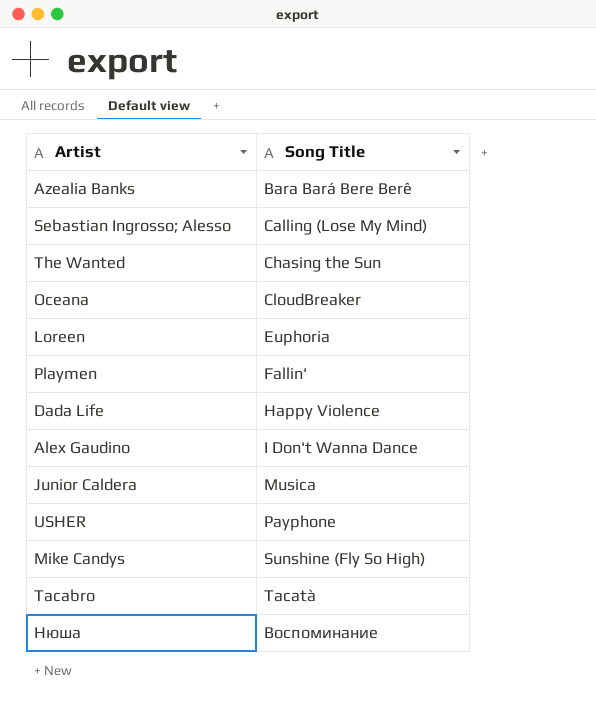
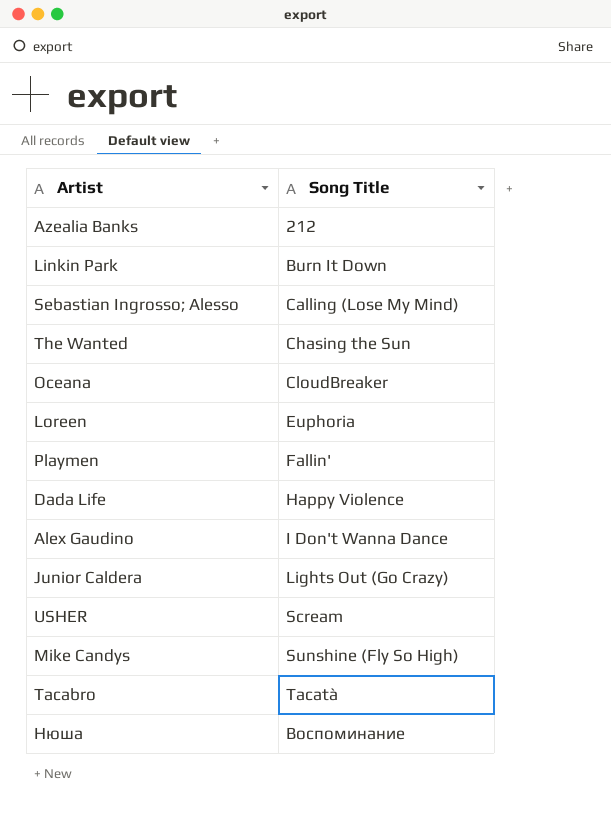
Azealia Banks | Song Title: Bara Bará Bere Berê -> 212
row Linkin Park: none -> Burn It Down
Junior Caldera | Song Title: Musica -> Lights Out (Go Crazy)
USHER | Song Title: Payphone -> Scream

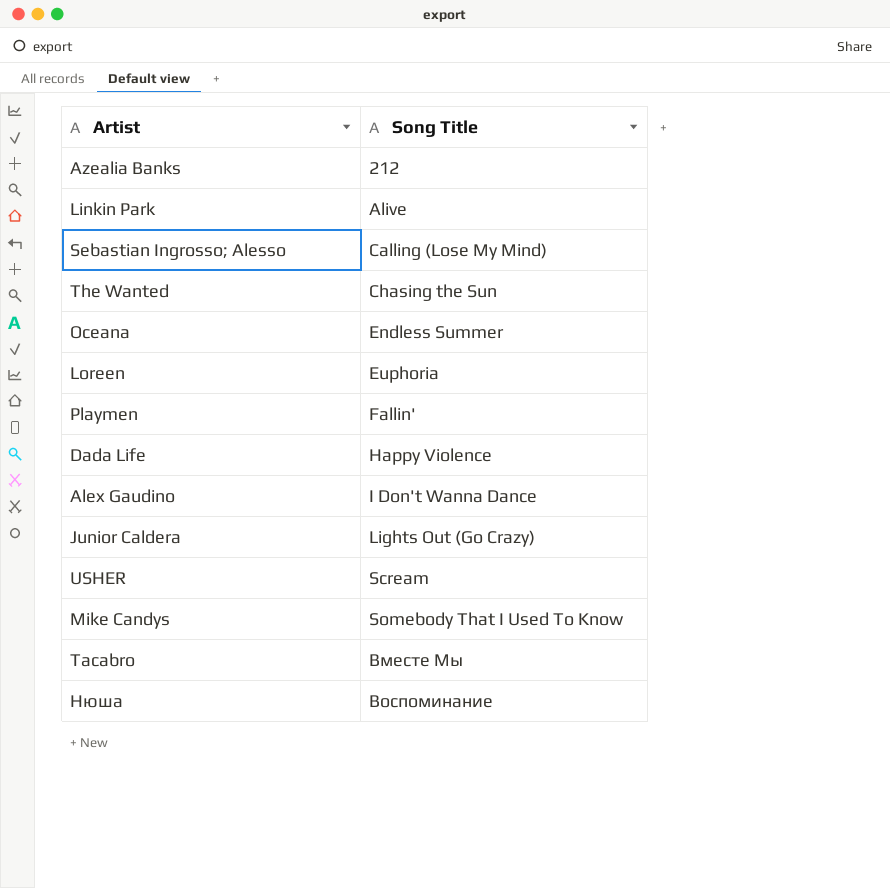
Linkin Park | Song Title: Burn It Down -> Alive
Oceana | Song Title: CloudBreaker -> Endless Summer
Mike Candys | Song Title: Sunshine (Fly So High) -> Somebody That I Used To Know
Tacabro | Song Title: Tacatà -> Вместе Мы

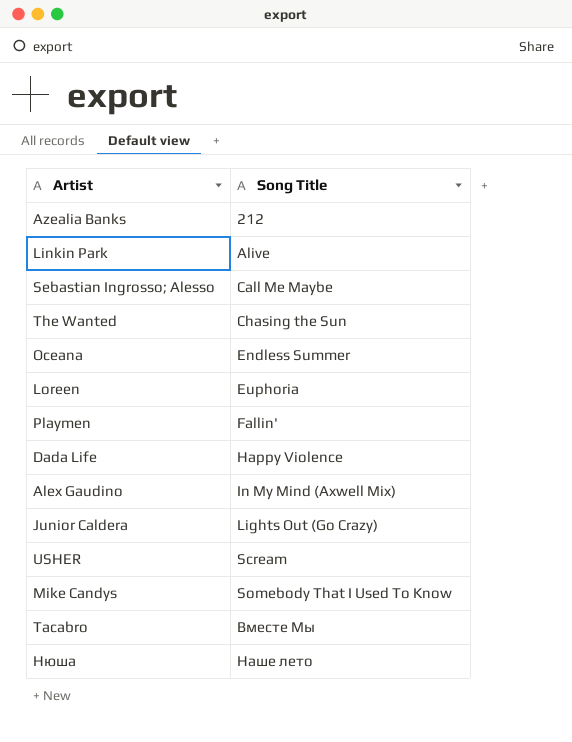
Sebastian Ingrosso; Alesso | Song Title: Calling (Lose My Mind) -> Call Me Maybe
Alex Gaudino | Song Title: I Don't Wanna Dance -> In My Mind (Axwell Mix)
Нюша | Song Title: Воспоминание -> Наше лето

